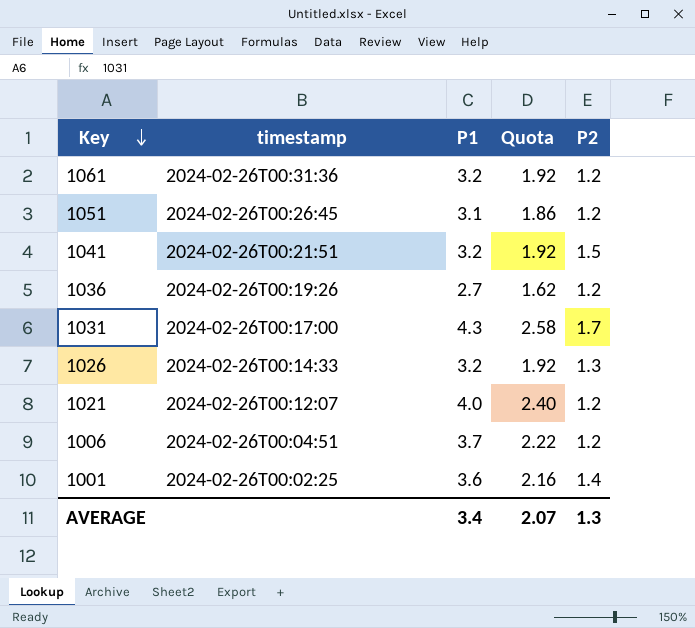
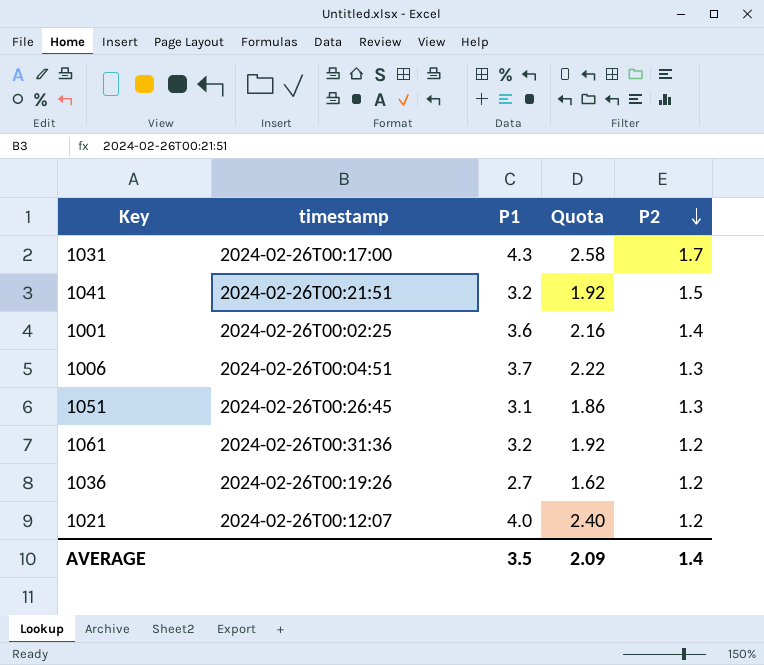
row order: Key descending -> P2 descending
row 1026: 2024-02-26T00:14:33 | 3.2 | 1.92 | 1.3 -> none
1006 | P2: 1.2 -> 1.3
1051 | P2: 1.2 -> 1.3
AVERAGE | P1: 3.4 -> 3.5
AVERAGE | Quota: 2.07 -> 2.09
AVERAGE | P2: 1.3 -> 1.4

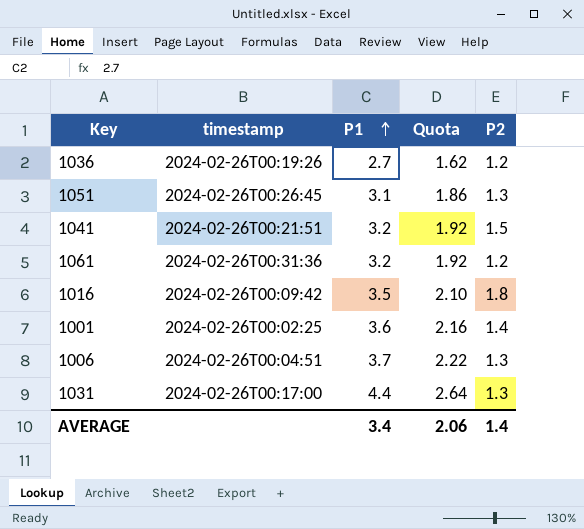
row order: P2 descending -> P1 ascending
row 1021: 2024-02-26T00:12:07 | 4.0 | 2.40 | 1.2 -> none
row 1016: none -> 2024-02-26T00:09:42 | 3.5 | 2.10 | 1.8
1031 | P1: 4.3 -> 4.4
1031 | Quota: 2.58 -> 2.64
1031 | P2: 1.7 -> 1.3
AVERAGE | P1: 3.5 -> 3.4
AVERAGE | Quota: 2.09 -> 2.06

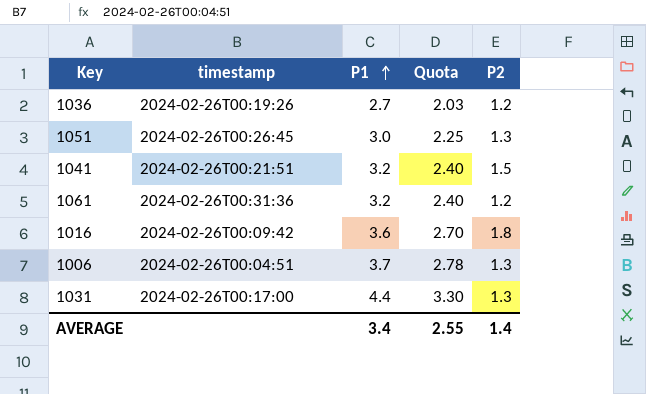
column Quota | formula: [P1] * 0.6 -> [P1] * 0.75
row 1001: 2024-02-26T00:02:25 | 3.6 | 2.16 | 1.4 -> none
1051 | P1: 3.1 -> 3.0
1016 | P1: 3.5 -> 3.6
AVERAGE | Quota: 2.06 -> 2.55

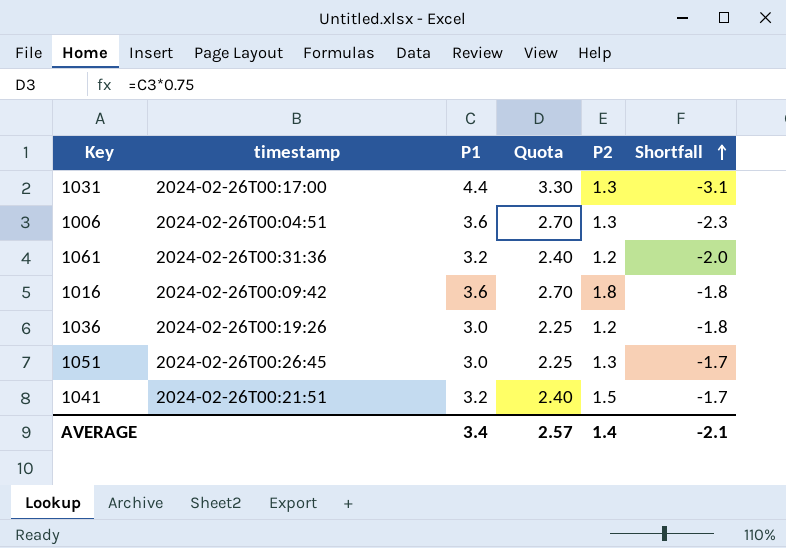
row order: P1 ascending -> Shortfall ascending
column Shortfall | formula: none -> [P2] - [P1]
1006 | P1: 3.7 -> 3.6
1006 | Quota: 2.78 -> 2.70
1036 | P1: 2.7 -> 3.0
1036 | Quota: 2.03 -> 2.25
AVERAGE | Quota: 2.55 -> 2.57

